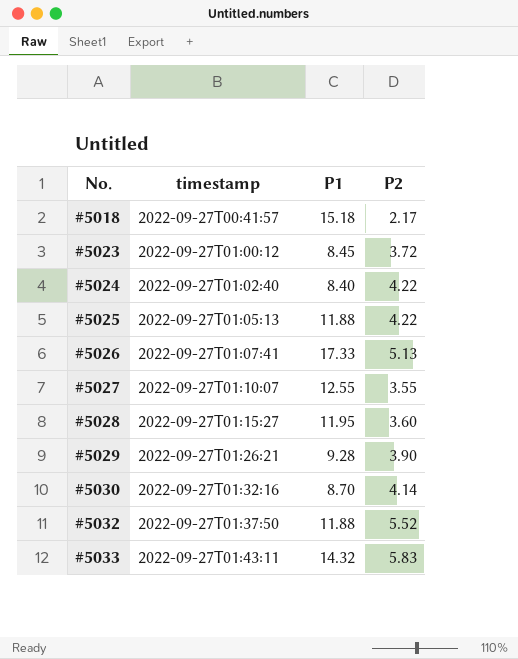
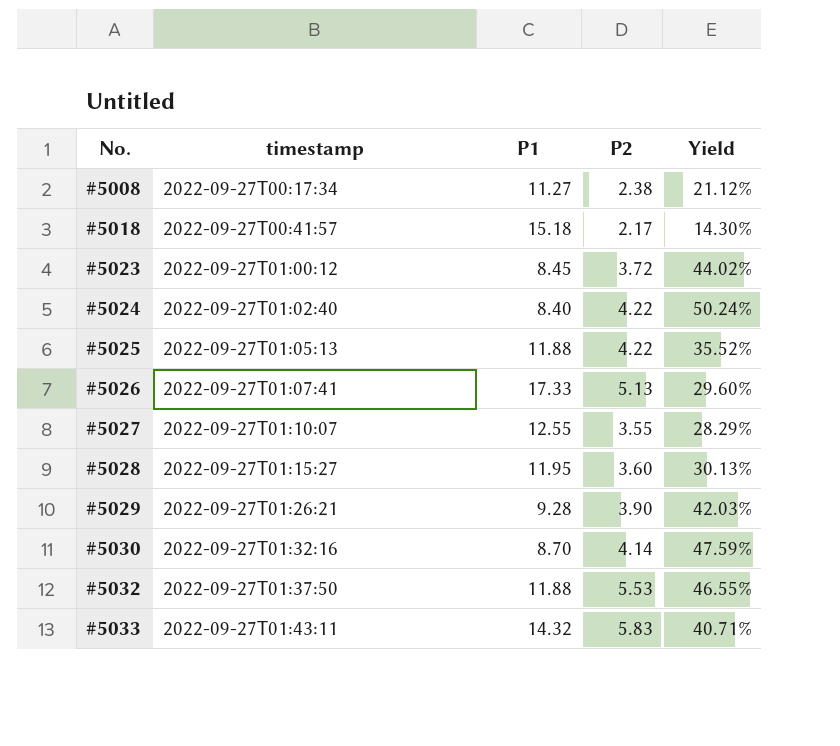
column Yield | formula: none -> [P2] / [P1]
row #5008: none -> 2022-09-27T00:17:34 | 11.27 | 2.38 | 21.12%
#5032 | P2: 5.52 -> 5.53

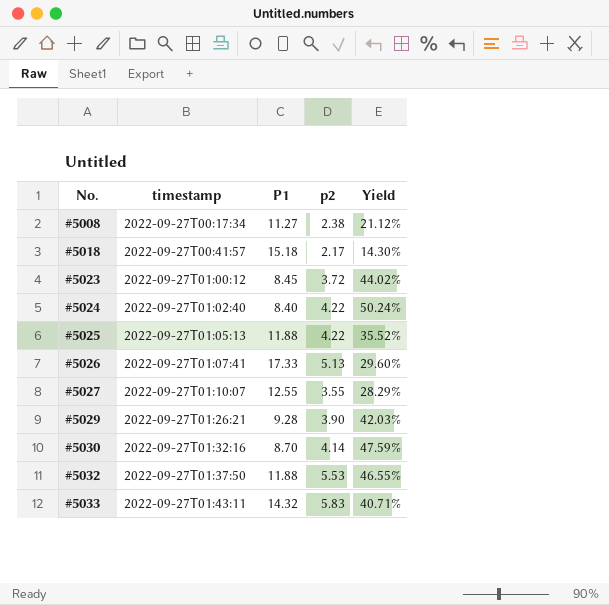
column name: P2 -> p2
row #5028: 2022-09-27T01:15:27 | 11.95 | 3.60 | 30.13% -> none

